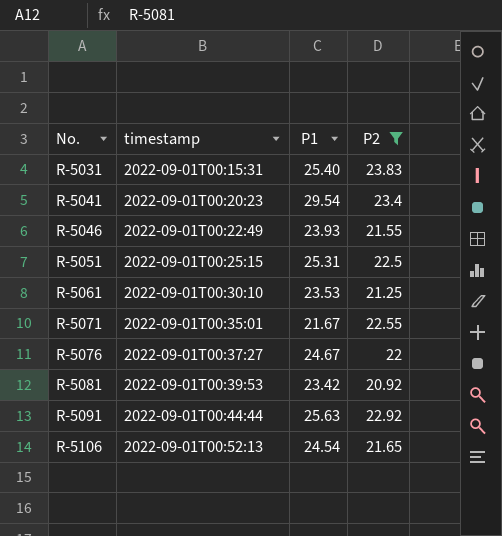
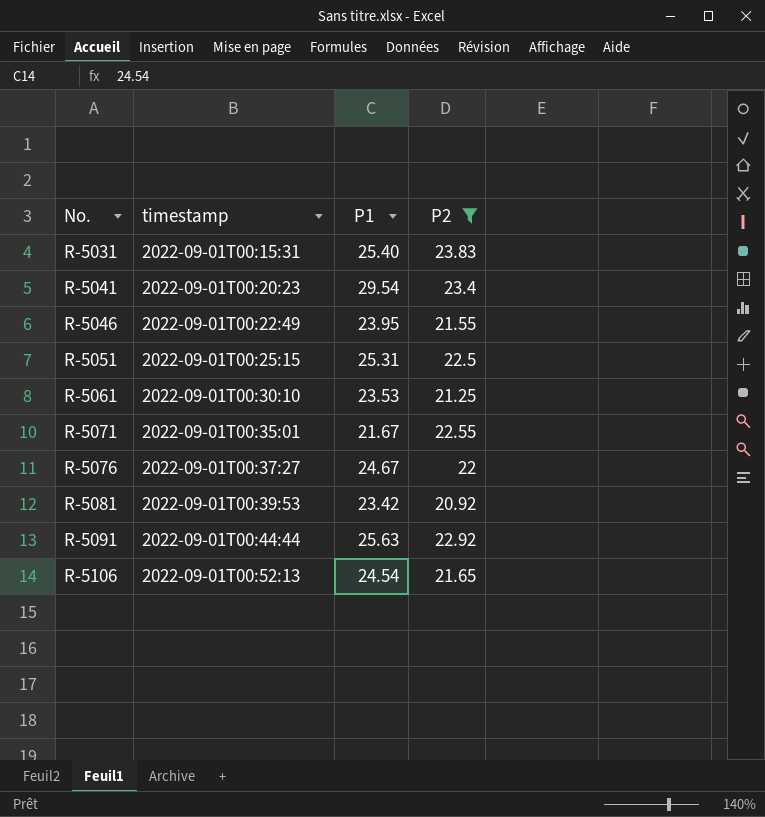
R-5046 | P1: 23.93 -> 23.95

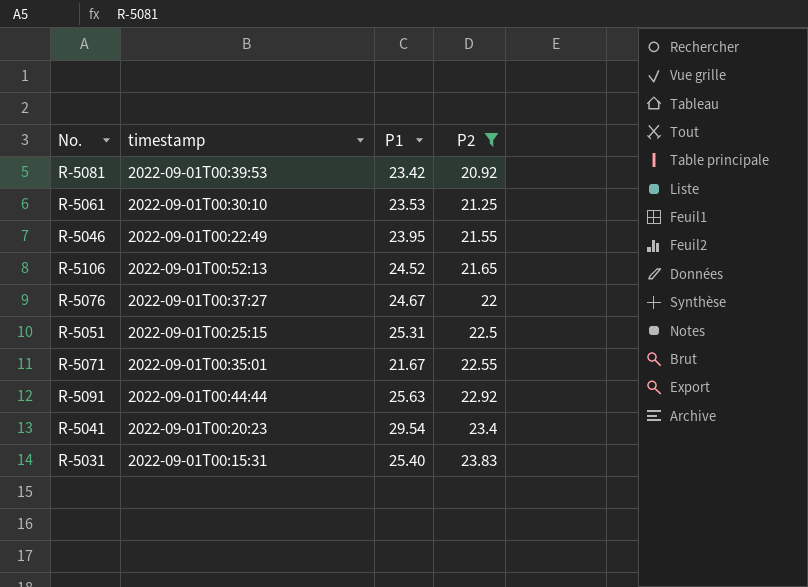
row order: No. ascending -> P2 ascending
R-5106 | P1: 24.54 -> 24.52

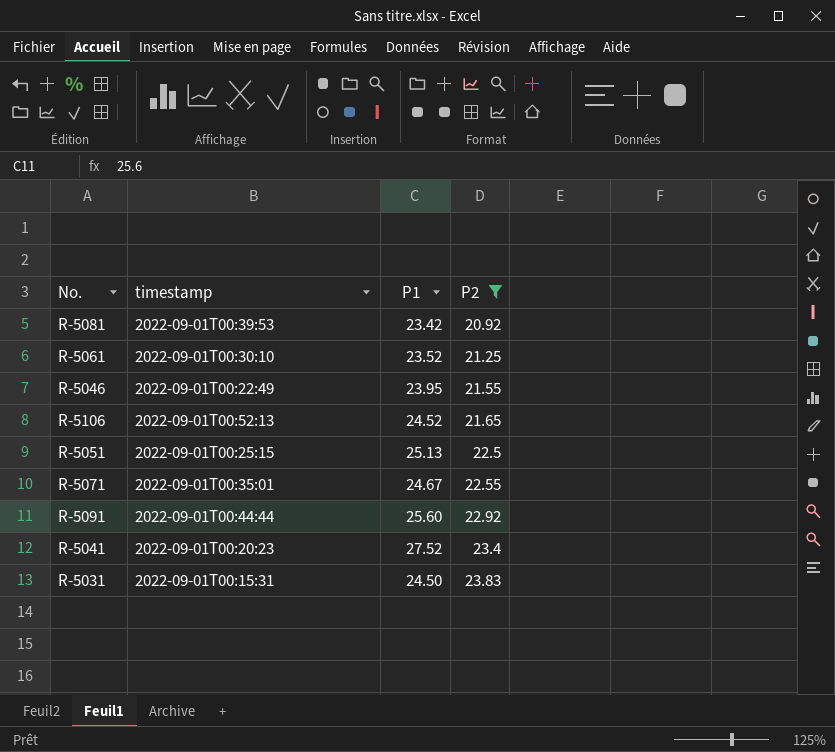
row R-5076: 2022-09-01T00:37:27 | 24.67 | 22 -> none
R-5061 | P1: 23.53 -> 23.52
R-5051 | P1: 25.31 -> 25.13
R-5071 | P1: 21.67 -> 24.67
R-5091 | P1: 25.63 -> 25.60
R-5041 | P1: 29.54 -> 27.52
R-5031 | P1: 25.40 -> 24.50

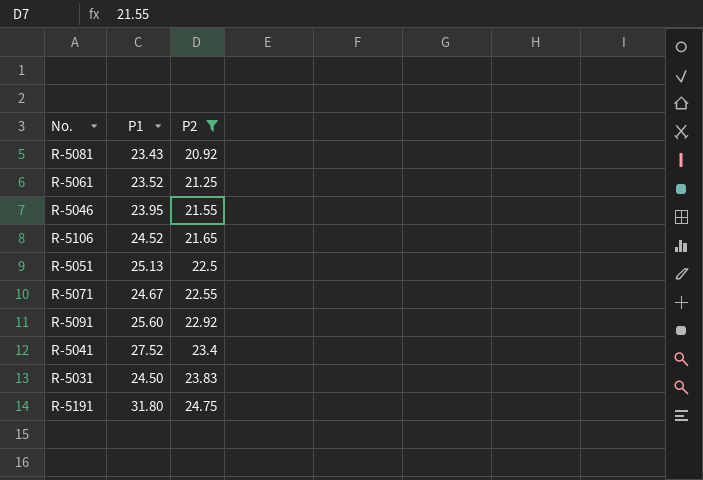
column timestamp | position: 2 -> none
R-5081 | P1: 23.42 -> 23.43
row R-5191: none -> 31.80 | 24.75

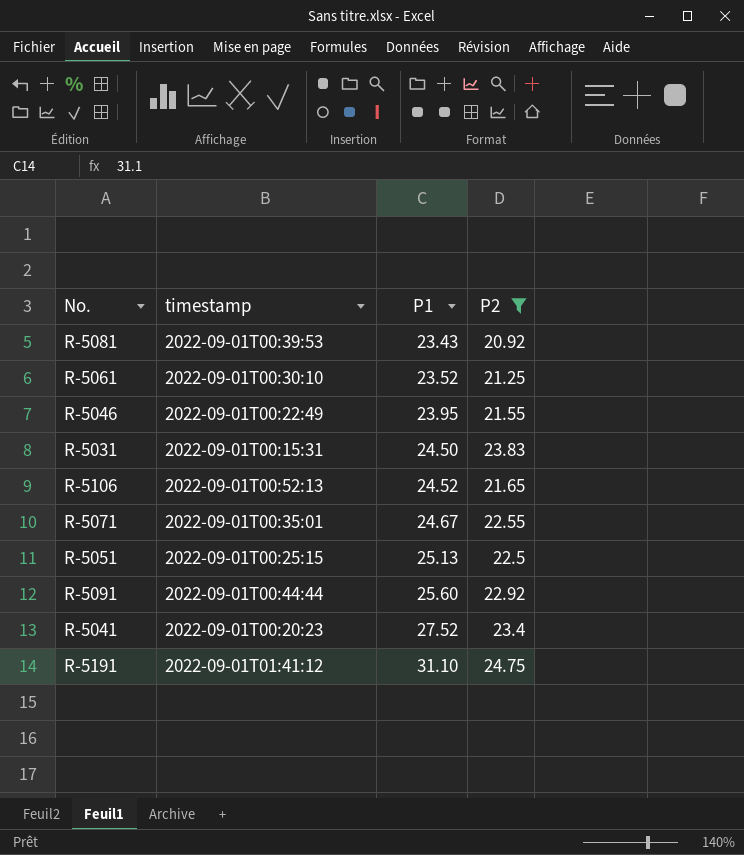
row order: P2 ascending -> P1 ascending
column timestamp | position: none -> 2
R-5191 | P1: 31.80 -> 31.10

